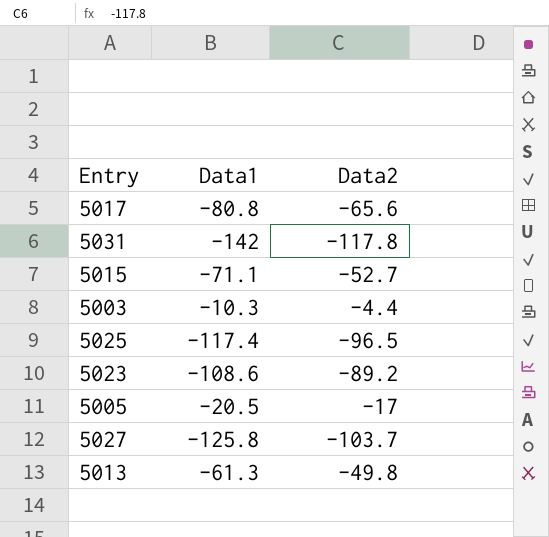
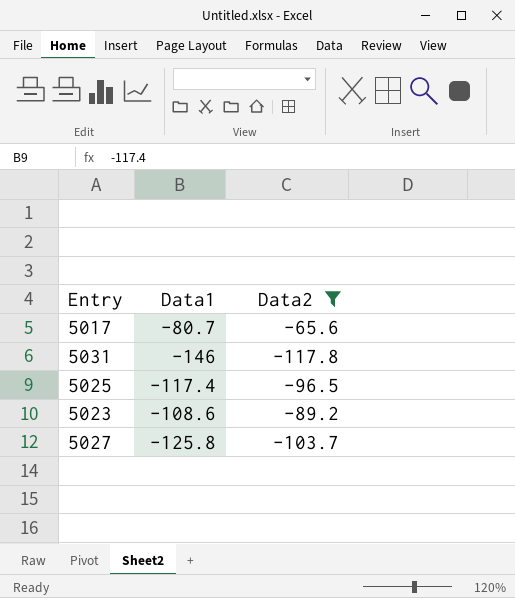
filter: none -> Data2 <= -65.6
5017 | Data1: -80.8 -> -80.7
5031 | Data1: -142 -> -146

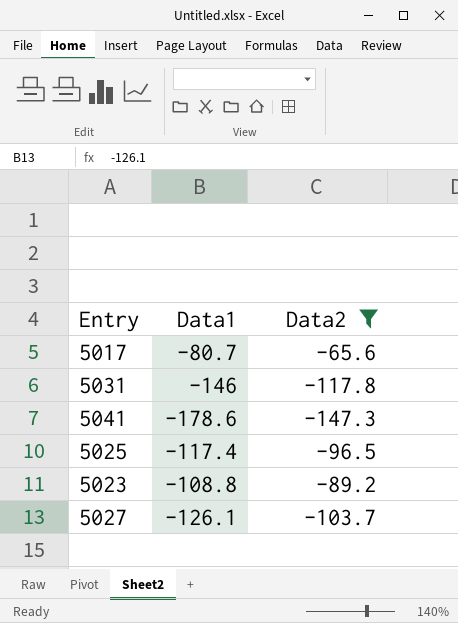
row 5041: none -> -178.6 | -147.3
5023 | Data1: -108.6 -> -108.8
5027 | Data1: -125.8 -> -126.1

